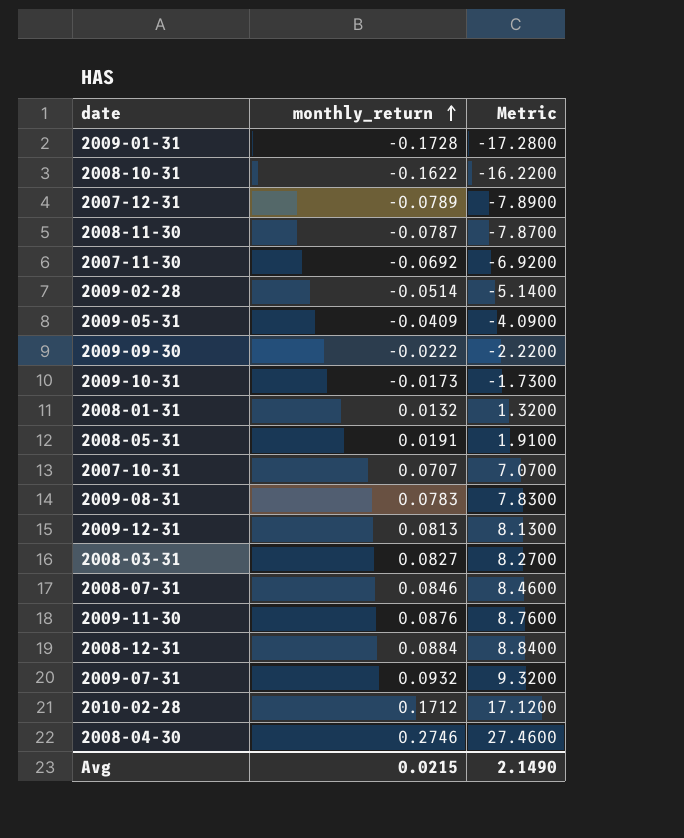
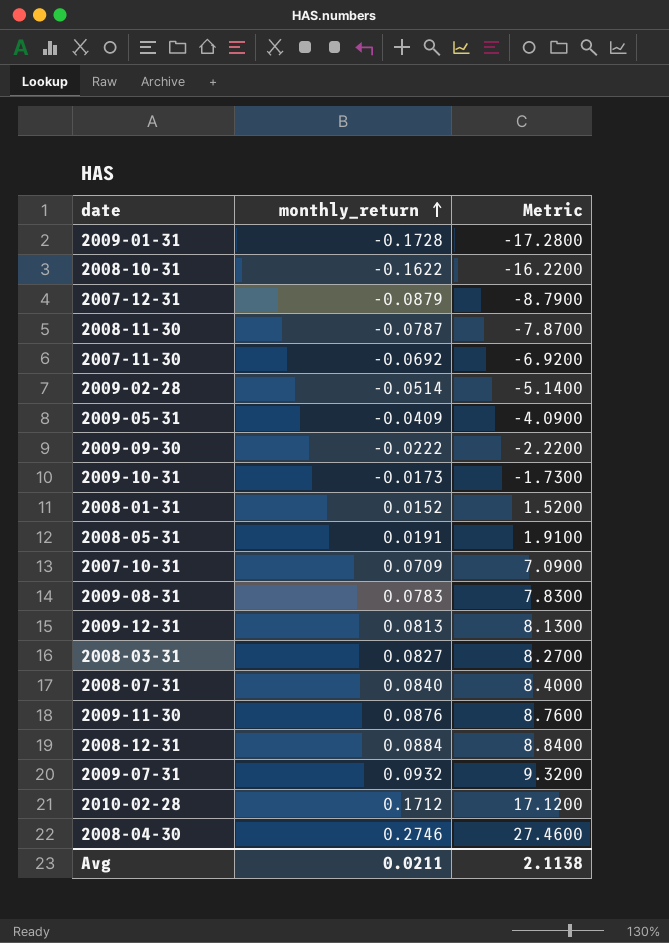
2007-12-31 | monthly_return: -0.0789 -> -0.0879
2007-12-31 | Metric: -7.8900 -> -8.7900
2008-01-31 | monthly_return: 0.0132 -> 0.0152
2008-01-31 | Metric: 1.3200 -> 1.5200
2007-10-31 | monthly_return: 0.0707 -> 0.0709
2007-10-31 | Metric: 7.0700 -> 7.0900
2008-07-31 | monthly_return: 0.0846 -> 0.0840
2008-07-31 | Metric: 8.4600 -> 8.4000
Avg | monthly_return: 0.0215 -> 0.0211
Avg | Metric: 2.1490 -> 2.1138

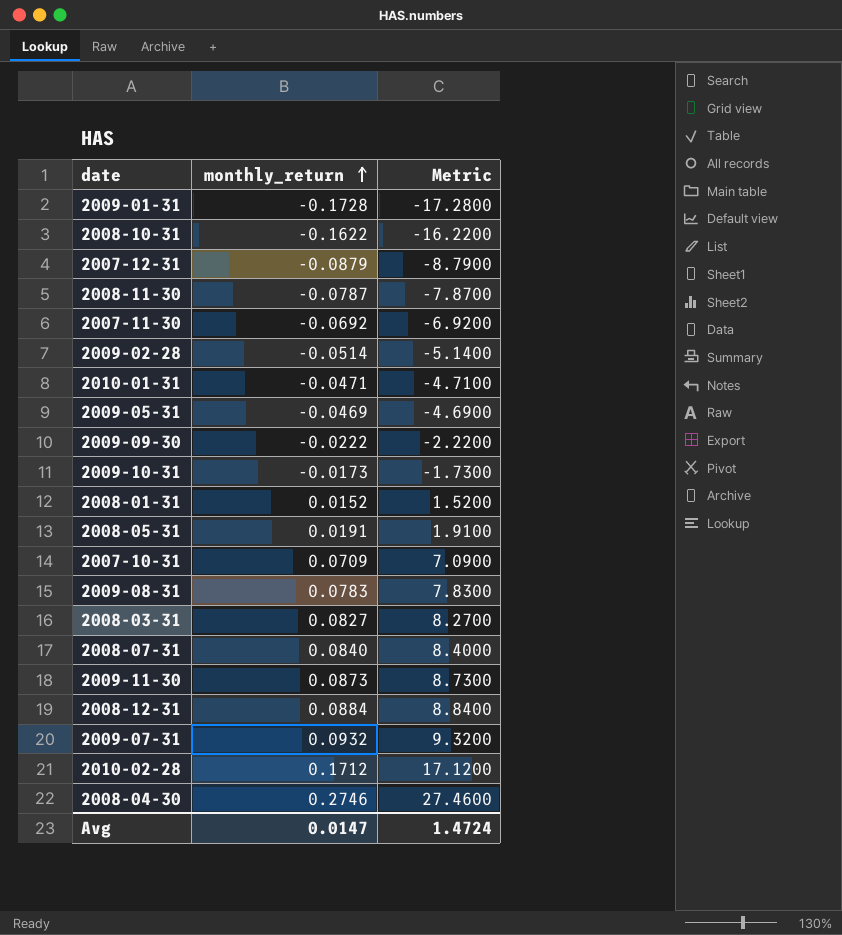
row 2009-12-31: 0.0813 | 8.1300 -> none
row 2010-01-31: none -> -0.0471 | -4.7100
2009-05-31 | monthly_return: -0.0409 -> -0.0469
2009-05-31 | Metric: -4.0900 -> -4.6900
2009-11-30 | monthly_return: 0.0876 -> 0.0873
2009-11-30 | Metric: 8.7600 -> 8.7300
Avg | monthly_return: 0.0211 -> 0.0147
Avg | Metric: 2.1138 -> 1.4724

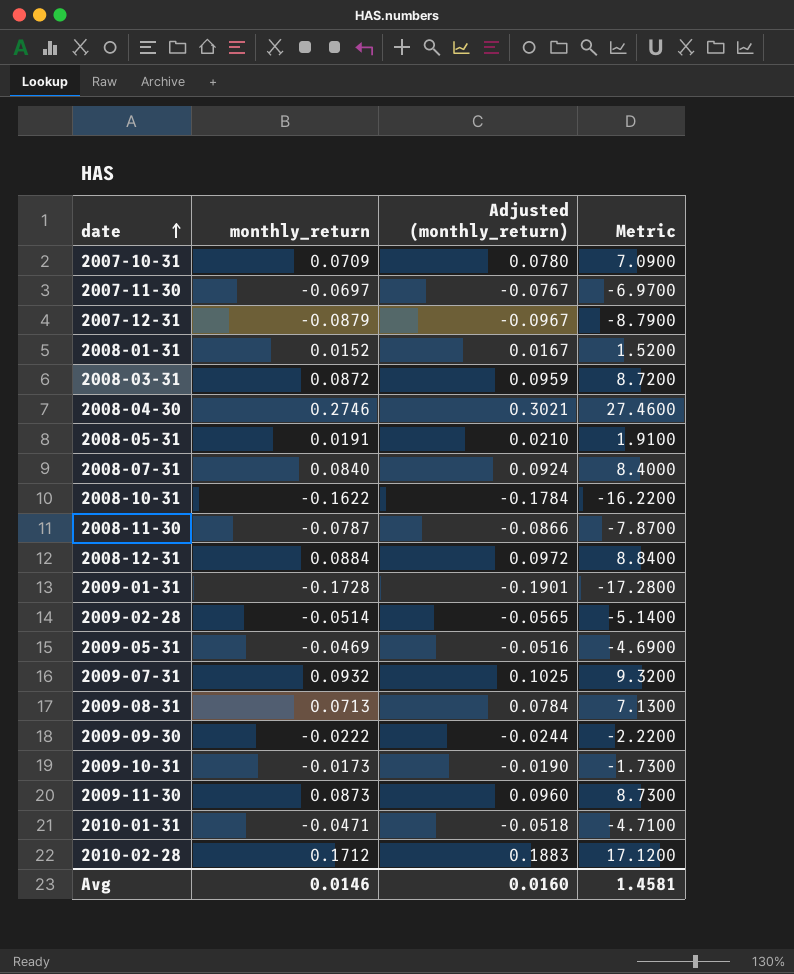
row order: monthly_return ascending -> date ascending
column Adjusted (monthly_return) | formula: none -> [monthly_return] * 1.1
2007-11-30 | monthly_return: -0.0692 -> -0.0697
2007-11-30 | Metric: -6.9200 -> -6.9700
2008-03-31 | monthly_return: 0.0827 -> 0.0872
2008-03-31 | Metric: 8.2700 -> 8.7200
2009-08-31 | monthly_return: 0.0783 -> 0.0713
2009-08-31 | Metric: 7.8300 -> 7.1300
Avg | monthly_return: 0.0147 -> 0.0146
Avg | Metric: 1.4724 -> 1.4581

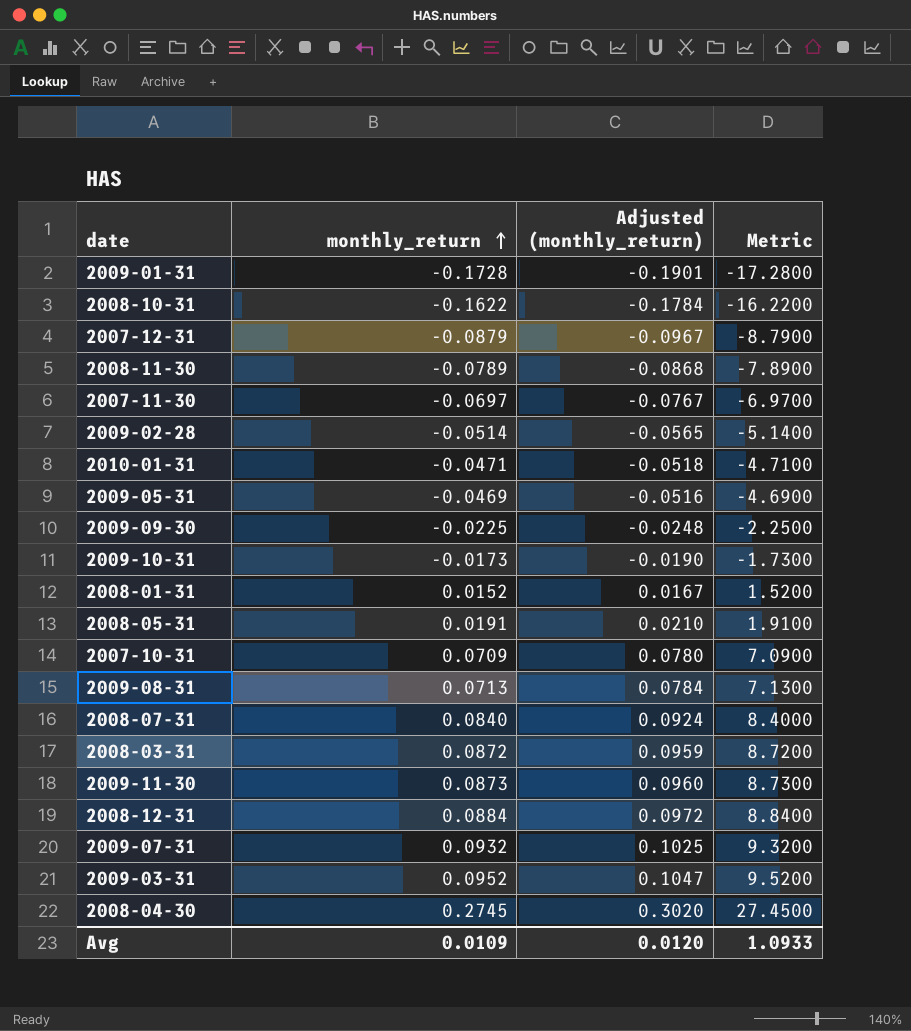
row order: date ascending -> monthly_return ascending
row 2010-02-28: 0.1712 | 0.1883 | 17.1200 -> none
2008-11-30 | monthly_return: -0.0787 -> -0.0789
2008-11-30 | Adjusted (monthly_return): -0.0866 -> -0.0868
2008-11-30 | Metric: -7.8700 -> -7.8900
2009-09-30 | monthly_return: -0.0222 -> -0.0225
2009-09-30 | Adjusted (monthly_return): -0.0244 -> -0.0248
2009-09-30 | Metric: -2.2200 -> -2.2500
row 2009-03-31: none -> 0.0952 | 0.1047 | 9.5200
2008-04-30 | monthly_return: 0.2746 -> 0.2745
2008-04-30 | Adjusted (monthly_return): 0.3021 -> 0.3020
2008-04-30 | Metric: 27.4600 -> 27.4500
Avg | monthly_return: 0.0146 -> 0.0109
Avg | Adjusted (monthly_return): 0.0160 -> 0.0120
Avg | Metric: 1.4581 -> 1.0933

